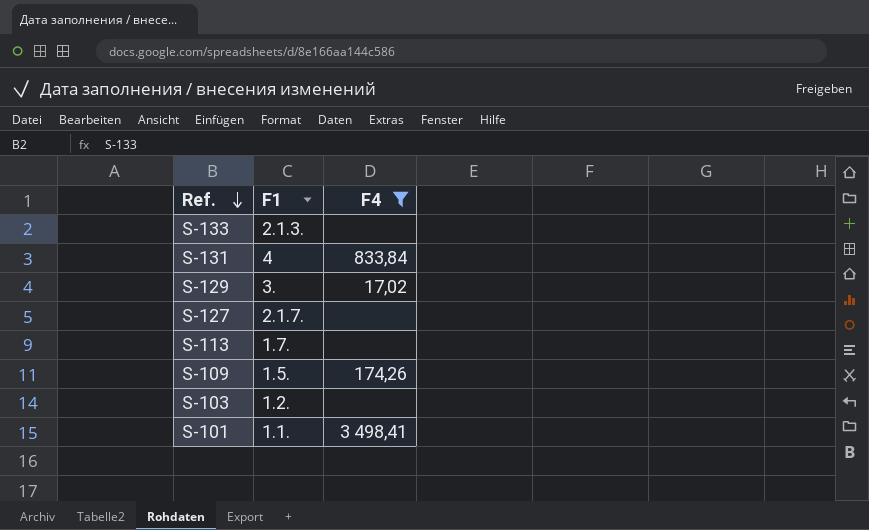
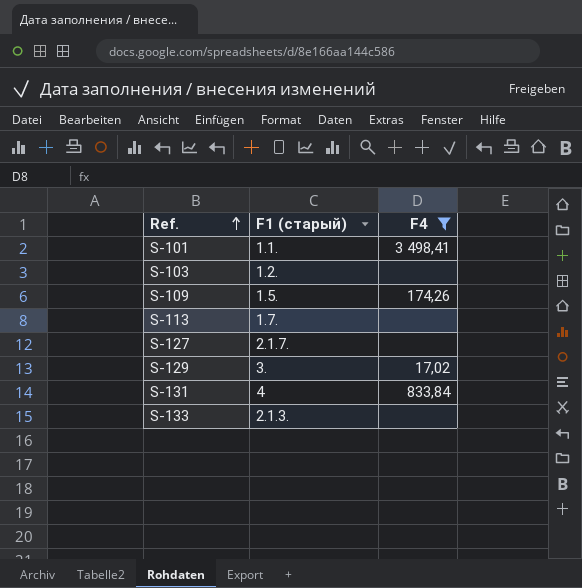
row order: Ref. descending -> Ref. ascending
column name: F1 -> F1 (старый)

